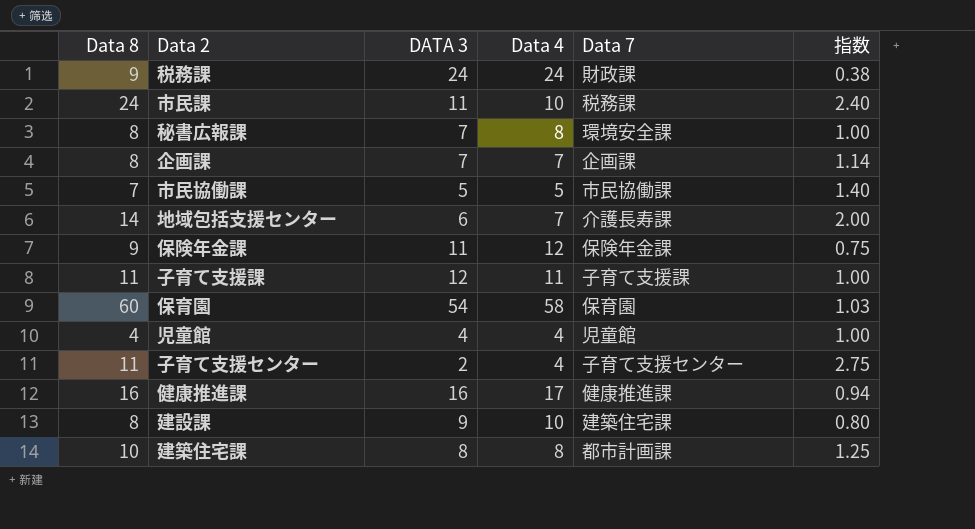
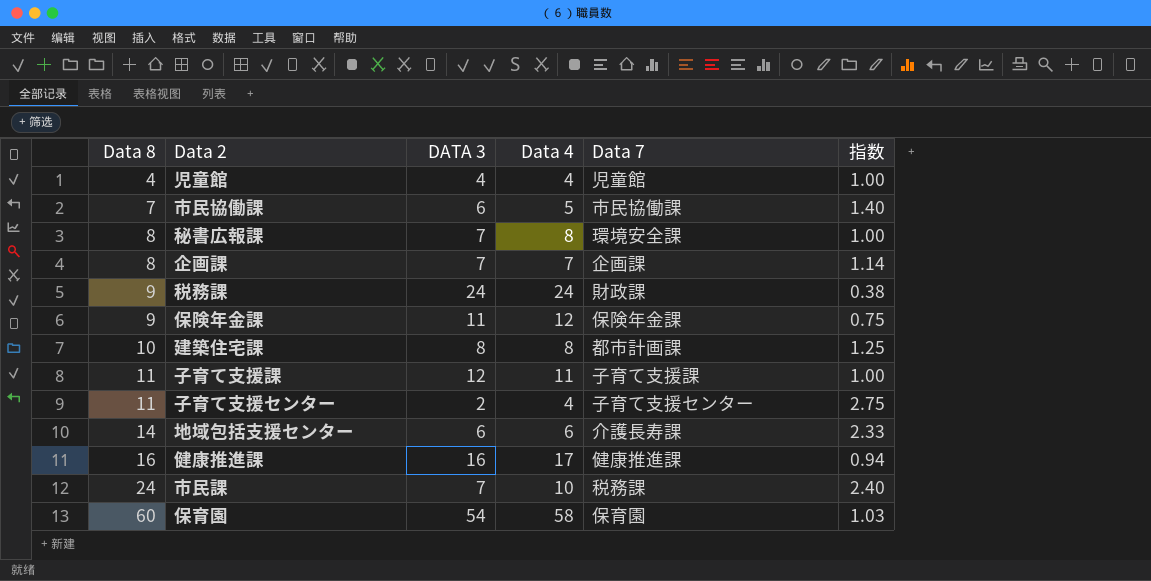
row order: none -> Data 8 ascending
row 建設課: 8 | 9 | 10 | 建築住宅課 | 0.80 -> none
市民協働課 | DATA 3: 5 -> 6
地域包括支援センター | Data 4: 7 -> 6
地域包括支援センター | 指数: 2.00 -> 2.33
市民課 | DATA 3: 11 -> 7

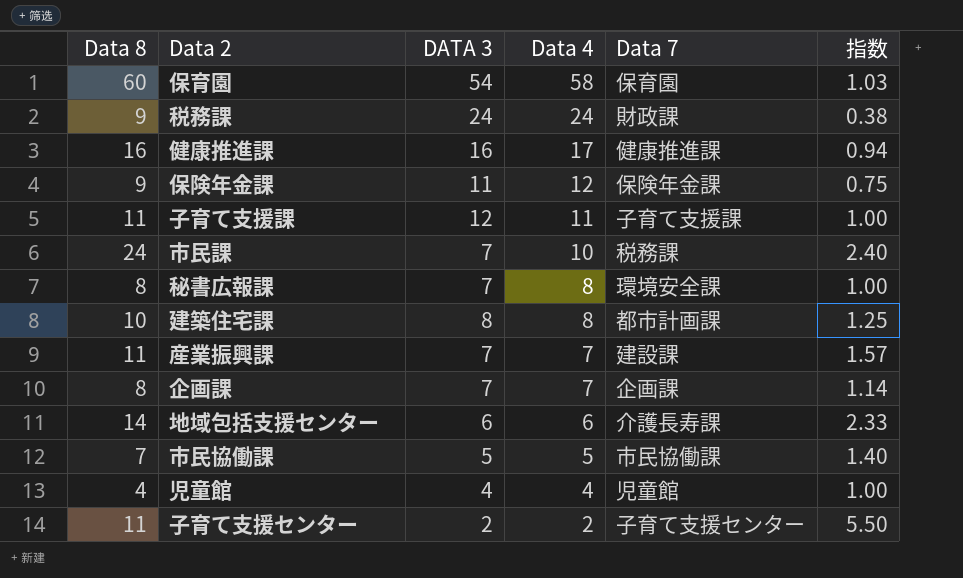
row order: Data 8 ascending -> Data 4 descending
row 産業振興課: none -> 11 | 7 | 7 | 建設課 | 1.57
市民協働課 | DATA 3: 6 -> 5
子育て支援センター | Data 4: 4 -> 2
子育て支援センター | 指数: 2.75 -> 5.50

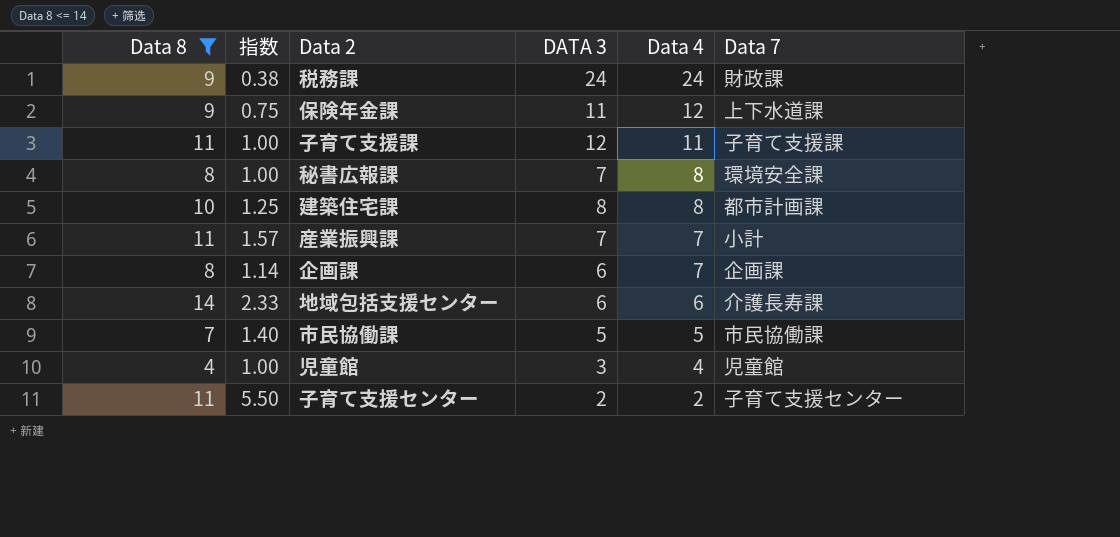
filter: none -> Data 8 <= 14
column 指数 | position: 6 -> 2
保険年金課 | Data 7: 保険年金課 -> 上下水道課
産業振興課 | Data 7: 建設課 -> 小計
企画課 | DATA 3: 7 -> 6
児童館 | DATA 3: 4 -> 3

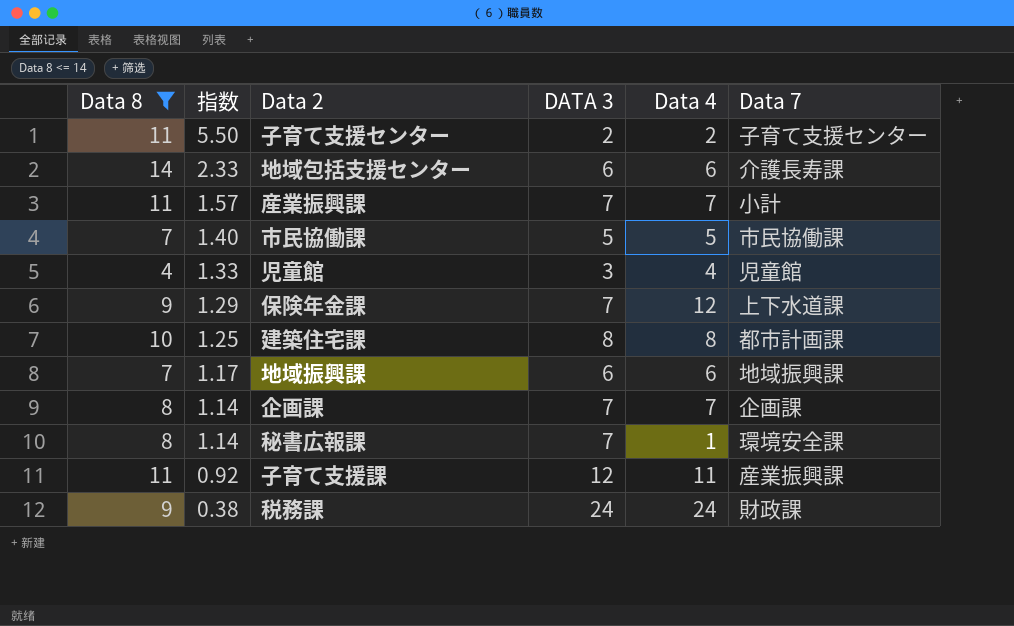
row order: Data 4 descending -> 指数 descending
column 指数 | formula: [Data 8] / [Data 4] -> [Data 8] / [DATA 3]
保険年金課 | DATA 3: 11 -> 7
row 地域振興課: none -> 7 | 1.17 | 6 | 6 | 地域振興課
企画課 | DATA 3: 6 -> 7
秘書広報課 | Data 4: 8 -> 1
子育て支援課 | Data 7: 子育て支援課 -> 産業振興課

